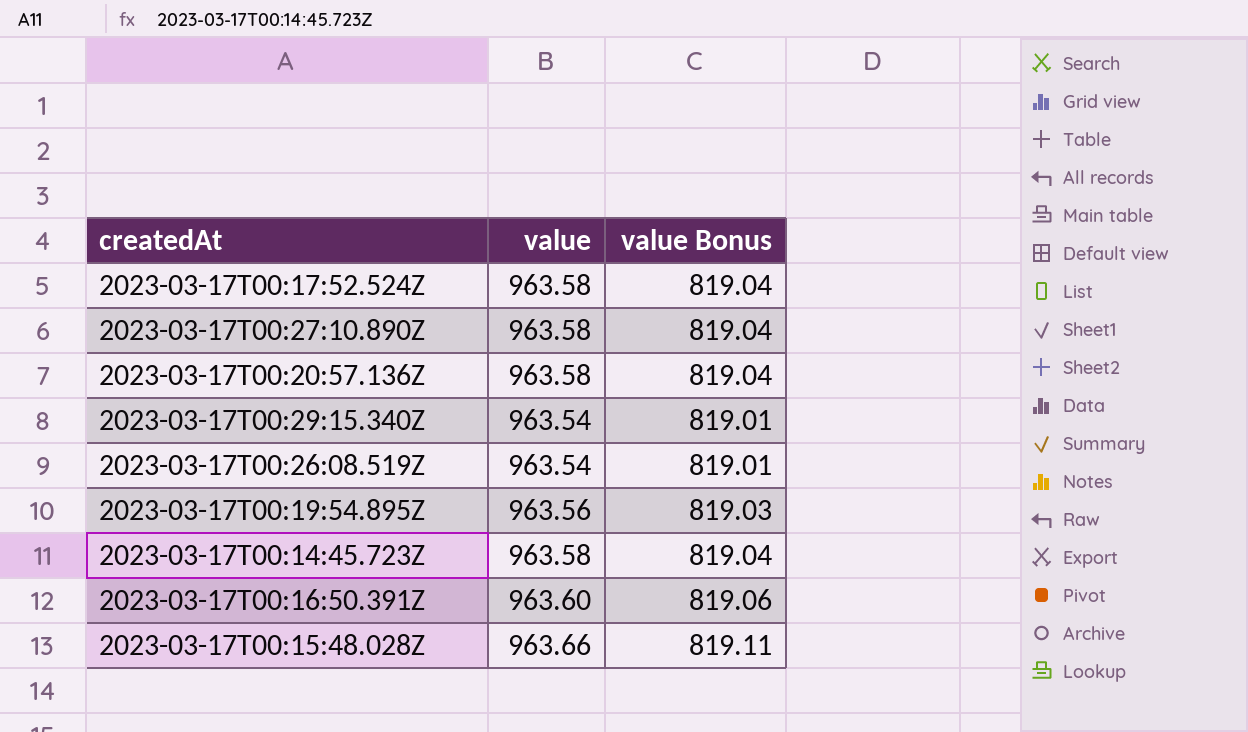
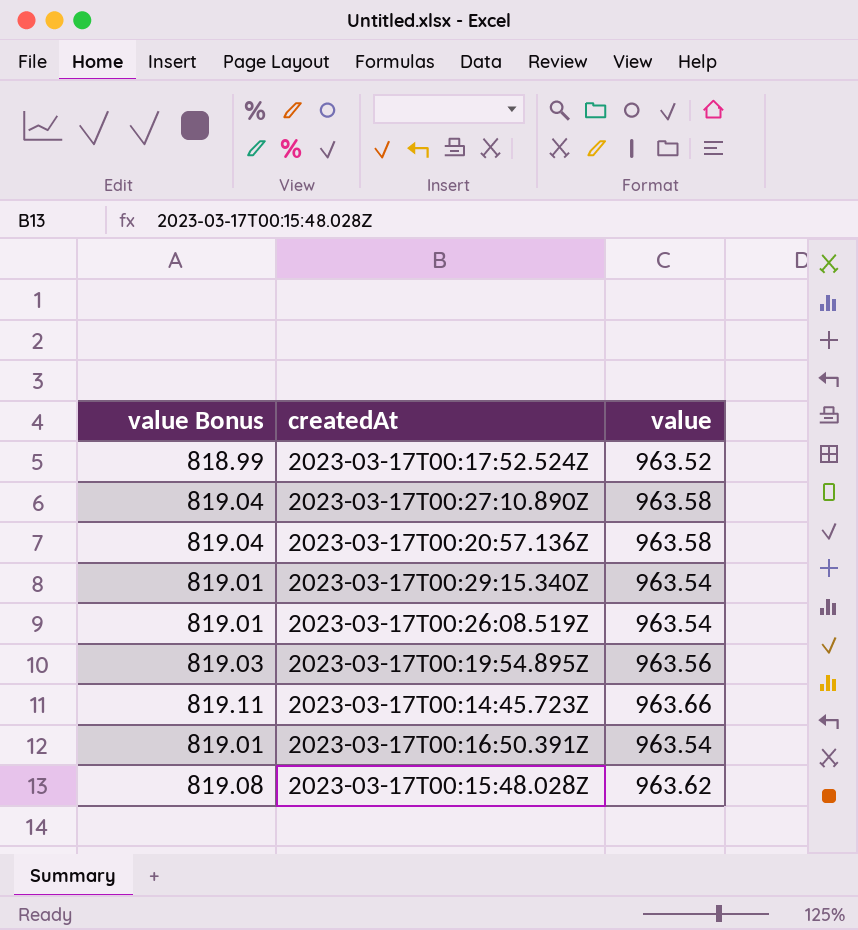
column value Bonus | position: 3 -> 1
2023-03-17T00:17:52.524Z | value Bonus: 819.04 -> 818.99
2023-03-17T00:17:52.524Z | value: 963.58 -> 963.52
2023-03-17T00:14:45.723Z | value Bonus: 819.04 -> 819.11
2023-03-17T00:14:45.723Z | value: 963.58 -> 963.66
2023-03-17T00:16:50.391Z | value Bonus: 819.06 -> 819.01
2023-03-17T00:16:50.391Z | value: 963.60 -> 963.54
2023-03-17T00:15:48.028Z | value Bonus: 819.11 -> 819.08
2023-03-17T00:15:48.028Z | value: 963.66 -> 963.62

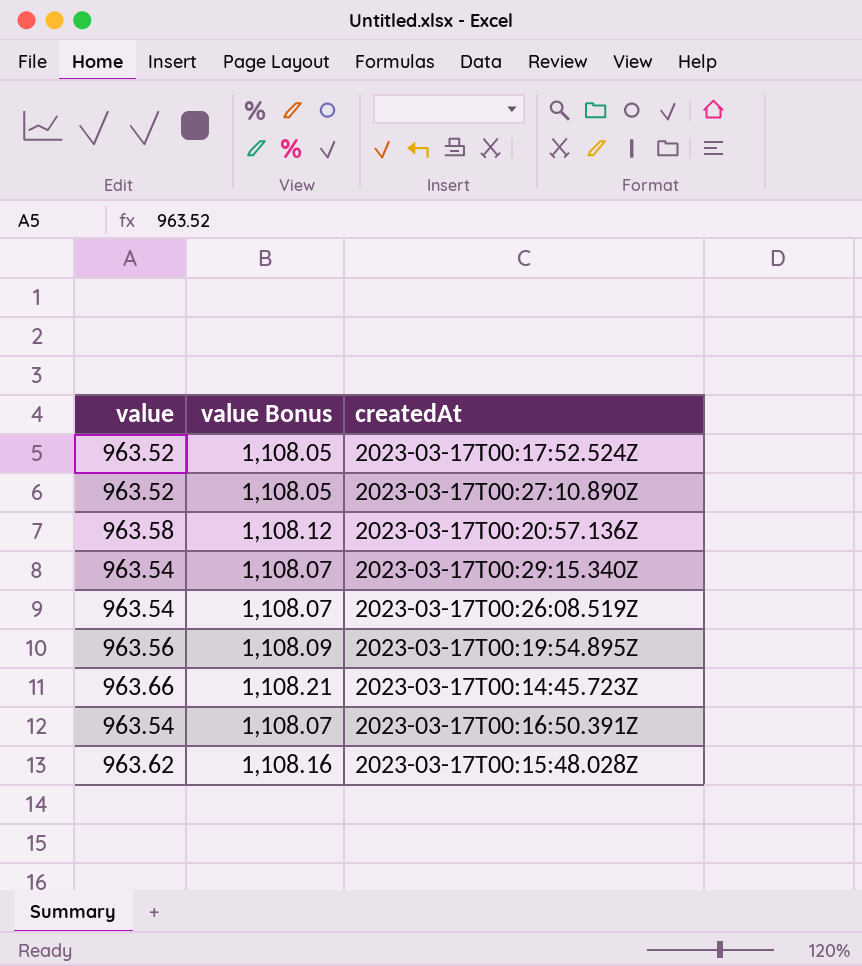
column value | position: 3 -> 1
column value Bonus | formula: [value] * 0.85 -> [value] * 1.15
2023-03-17T00:27:10.890Z | value: 963.58 -> 963.52

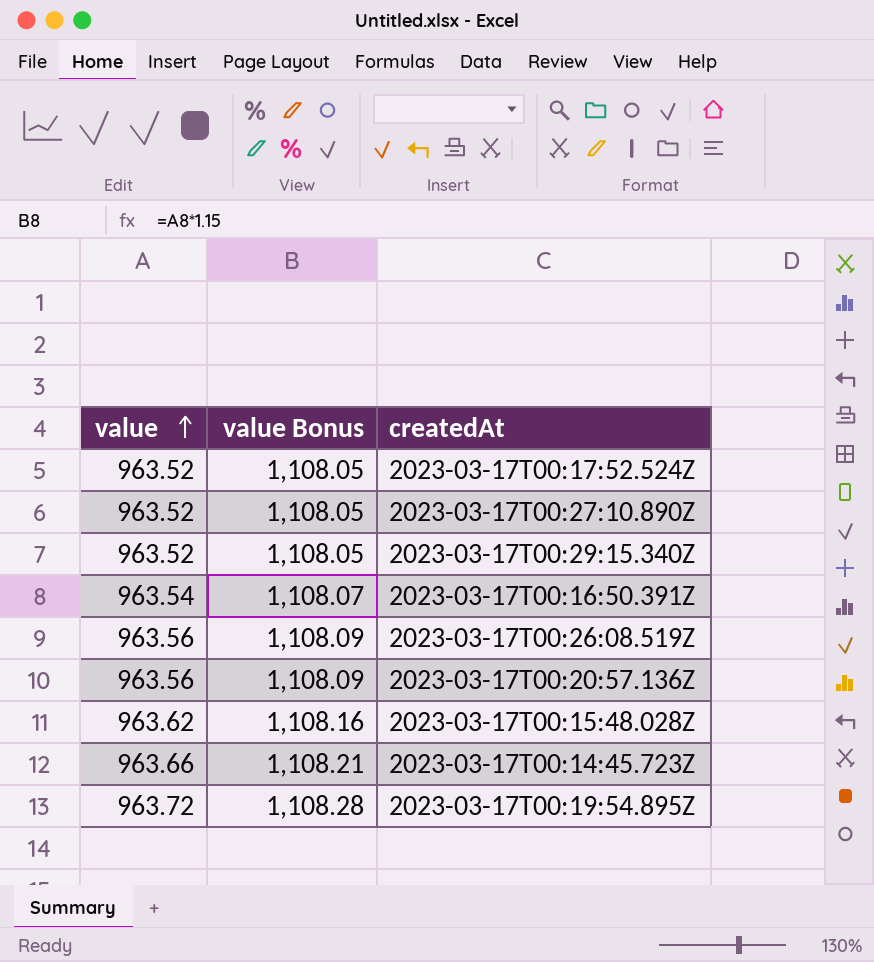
row order: none -> value ascending
2023-03-17T00:29:15.340Z | value: 963.54 -> 963.52
2023-03-17T00:29:15.340Z | value Bonus: 1,108.07 -> 1,108.05
2023-03-17T00:26:08.519Z | value: 963.54 -> 963.56
2023-03-17T00:26:08.519Z | value Bonus: 1,108.07 -> 1,108.09
2023-03-17T00:20:57.136Z | value: 963.58 -> 963.56
2023-03-17T00:20:57.136Z | value Bonus: 1,108.12 -> 1,108.09
2023-03-17T00:19:54.895Z | value: 963.56 -> 963.72
2023-03-17T00:19:54.895Z | value Bonus: 1,108.09 -> 1,108.28

